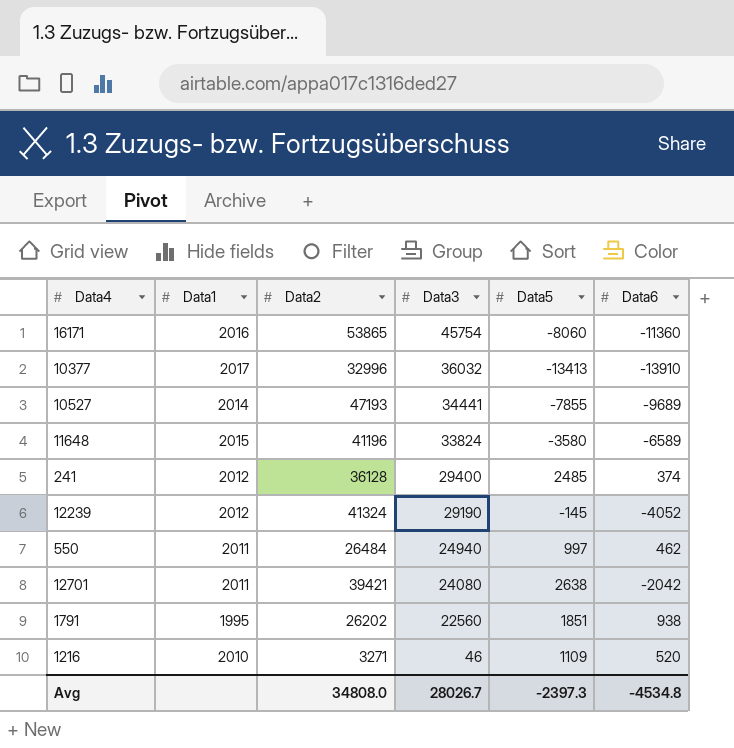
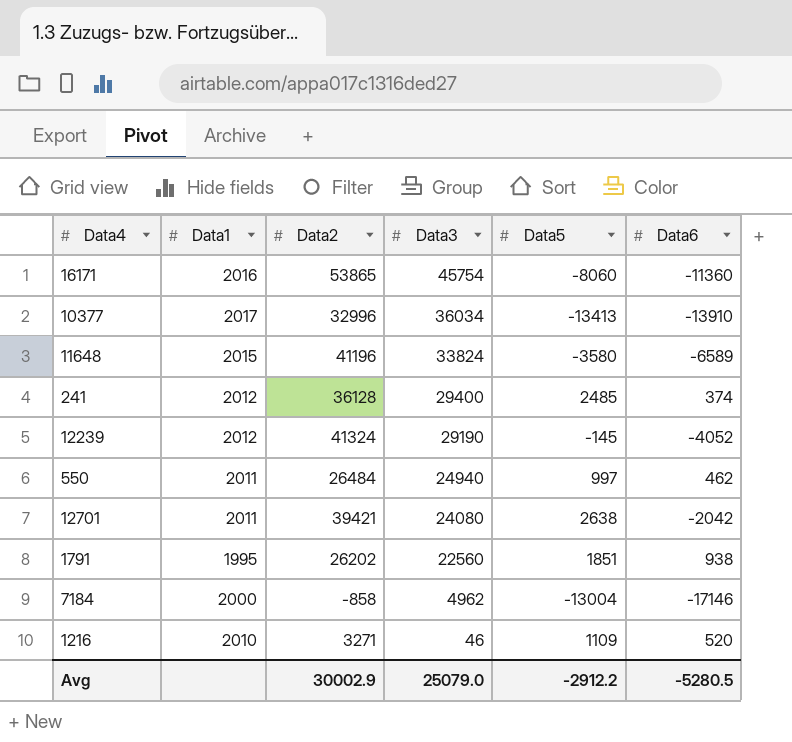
row 10527: 2014 | 47193 | 34441 | -7855 | -9689 -> none
10377 | Data3: 36032 -> 36034
row 7184: none -> 2000 | -858 | 4962 | -13004 | -17146
Avg | Data2: 34808.0 -> 30002.9
Avg | Data3: 28026.7 -> 25079.0
Avg | Data5: -2397.3 -> -2912.2
Avg | Data6: -4534.8 -> -5280.5

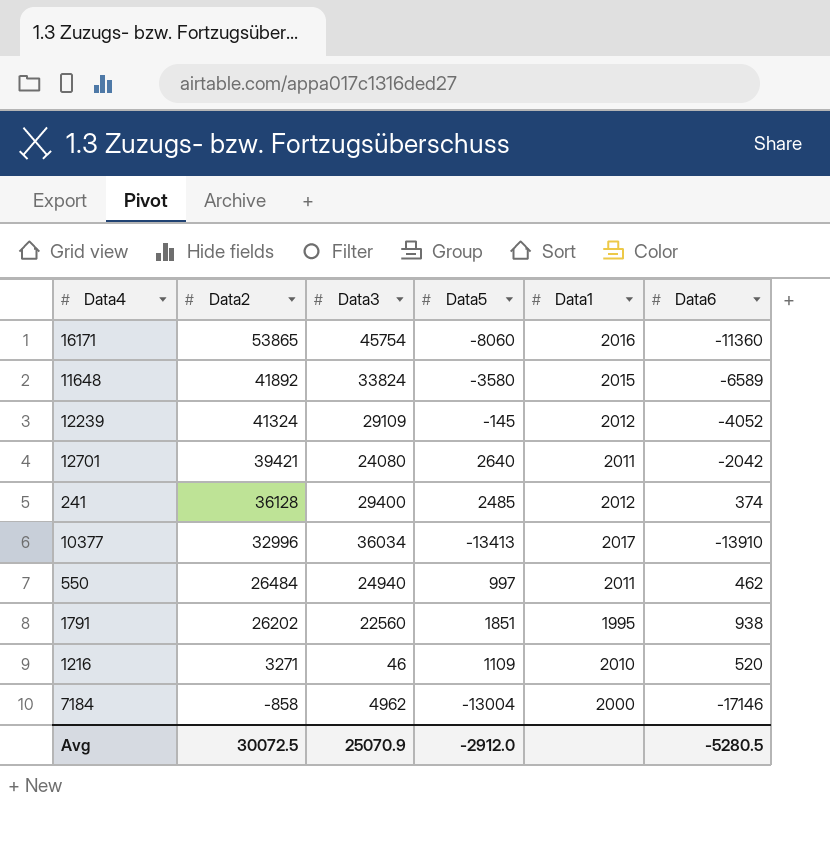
row order: Data3 descending -> Data2 descending
column Data1 | position: 2 -> 5
11648 | Data2: 41196 -> 41892
12239 | Data3: 29190 -> 29109
12701 | Data5: 2638 -> 2640
Avg | Data2: 30002.9 -> 30072.5
Avg | Data3: 25079.0 -> 25070.9
Avg | Data5: -2912.2 -> -2912.0

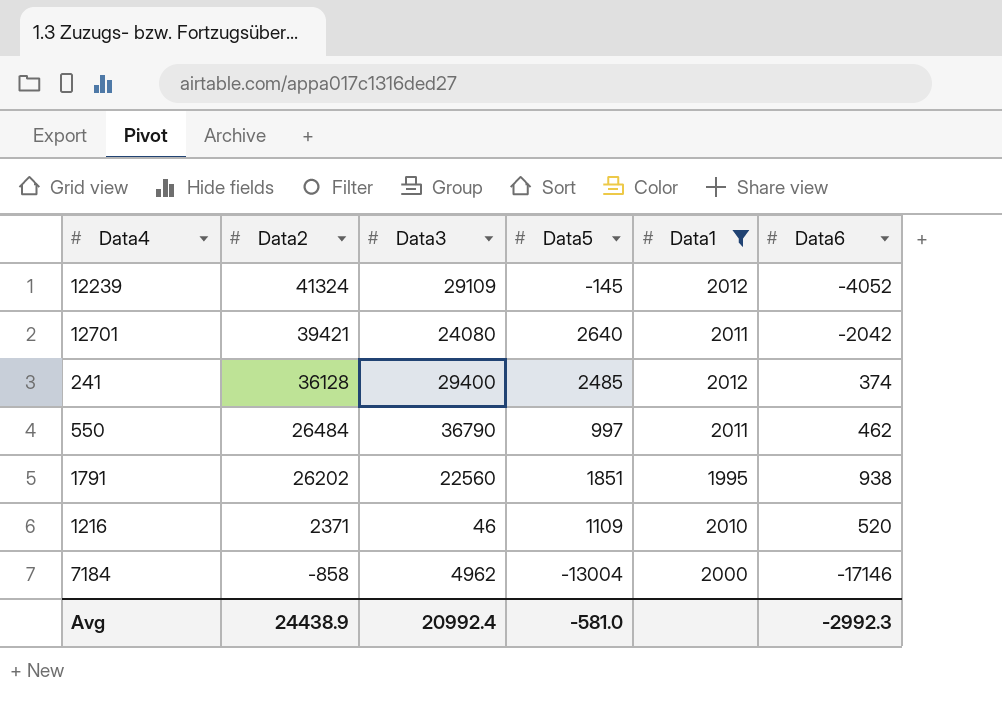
filter: none -> Data1 <= 2012
550 | Data3: 24940 -> 36790
1216 | Data2: 3271 -> 2371
Avg | Data2: 30072.5 -> 24438.9
Avg | Data3: 25070.9 -> 20992.4
Avg | Data5: -2912.0 -> -581.0
Avg | Data6: -5280.5 -> -2992.3

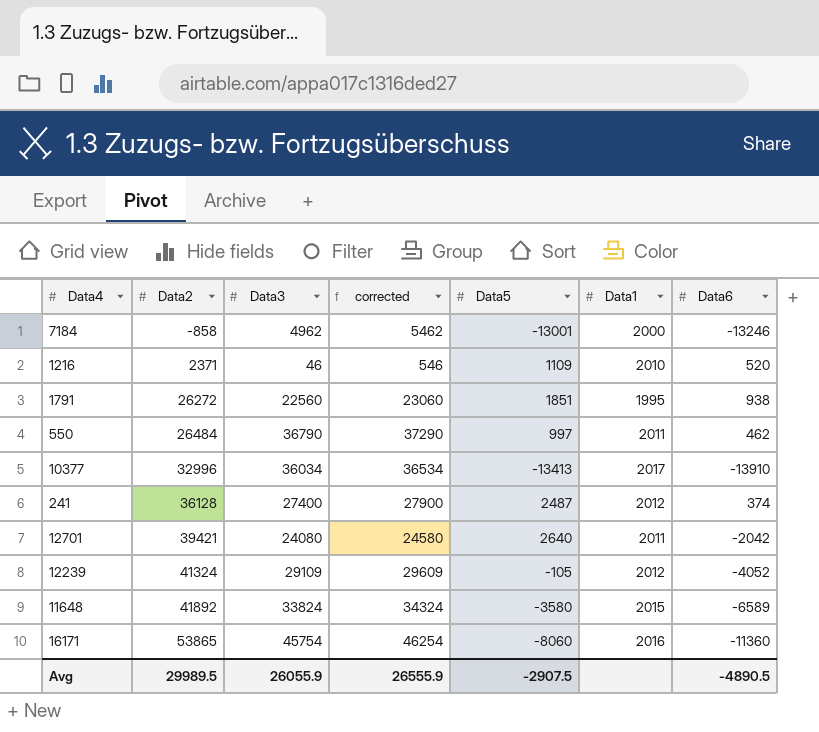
filter: Data1 <= 2012 -> none
row order: Data2 descending -> Data2 ascending
column corrected | formula: none -> [Data3] + 500
7184 | Data5: -13004 -> -13001
7184 | Data6: -17146 -> -13246
1791 | Data2: 26202 -> 26272
241 | Data3: 29400 -> 27400
241 | Data5: 2485 -> 2487
12239 | Data5: -145 -> -105
Avg | Data2: 24438.9 -> 29989.5
Avg | Data3: 20992.4 -> 26055.9
Avg | Data5: -581.0 -> -2907.5
Avg | Data6: -2992.3 -> -4890.5

